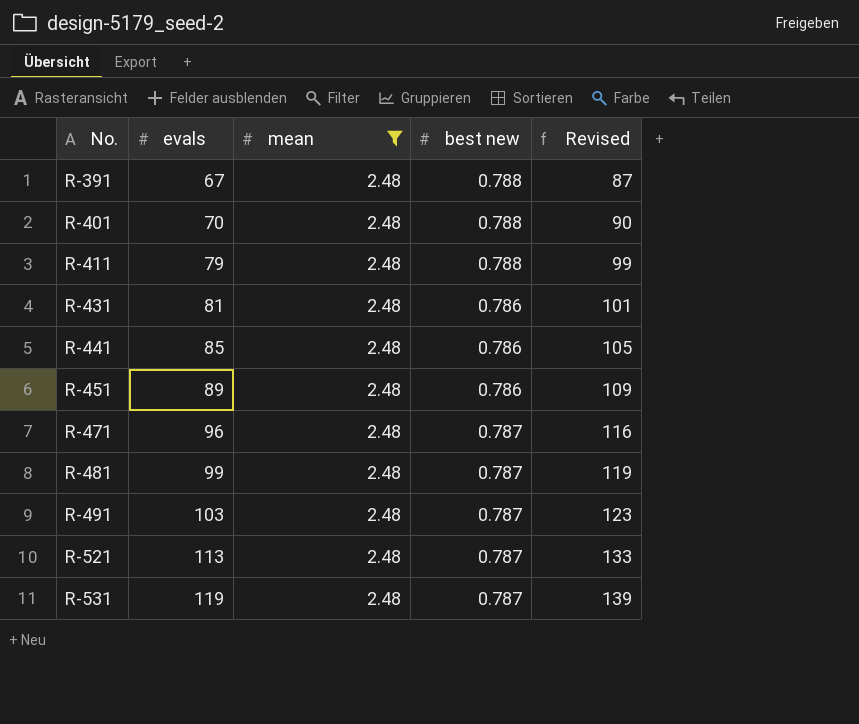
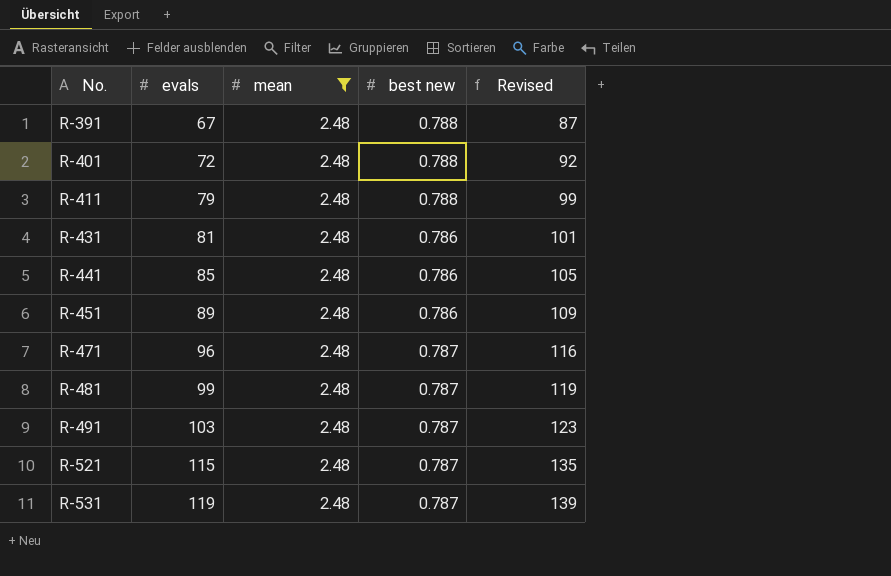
R-401 | evals: 70 -> 72
R-401 | Revised: 90 -> 92
R-521 | evals: 113 -> 115
R-521 | Revised: 133 -> 135

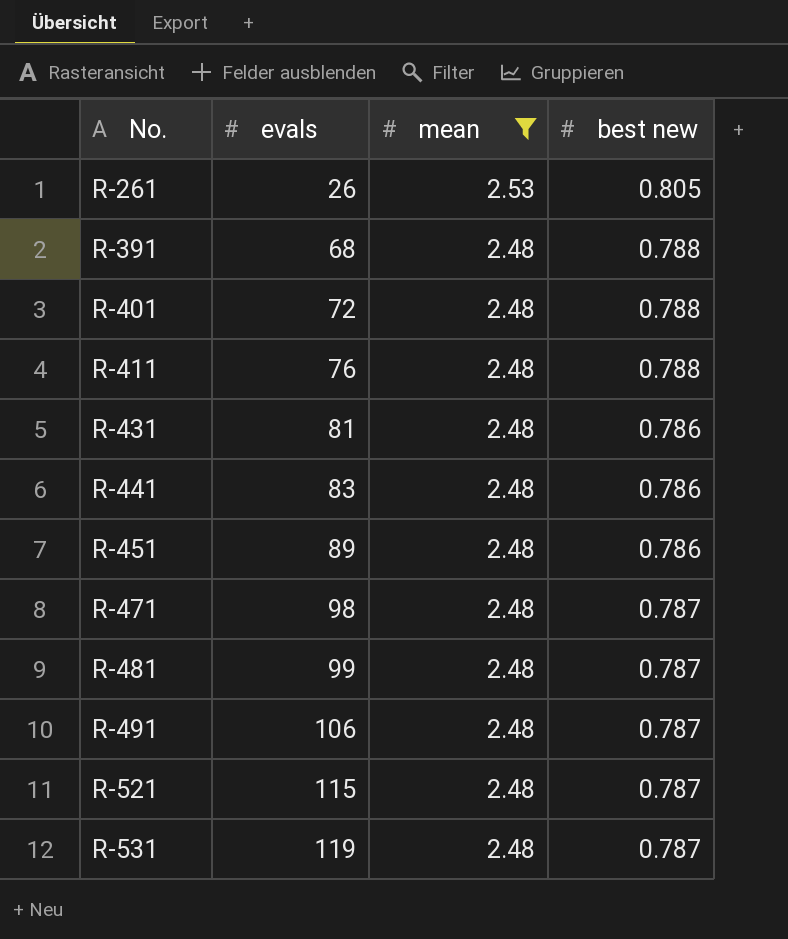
column Revised | formula: [evals] + 20 -> none
row R-261: none -> 26 | 2.53 | 0.805
R-391 | evals: 67 -> 68
R-411 | evals: 79 -> 76
R-441 | evals: 85 -> 83
R-471 | evals: 96 -> 98
R-491 | evals: 103 -> 106

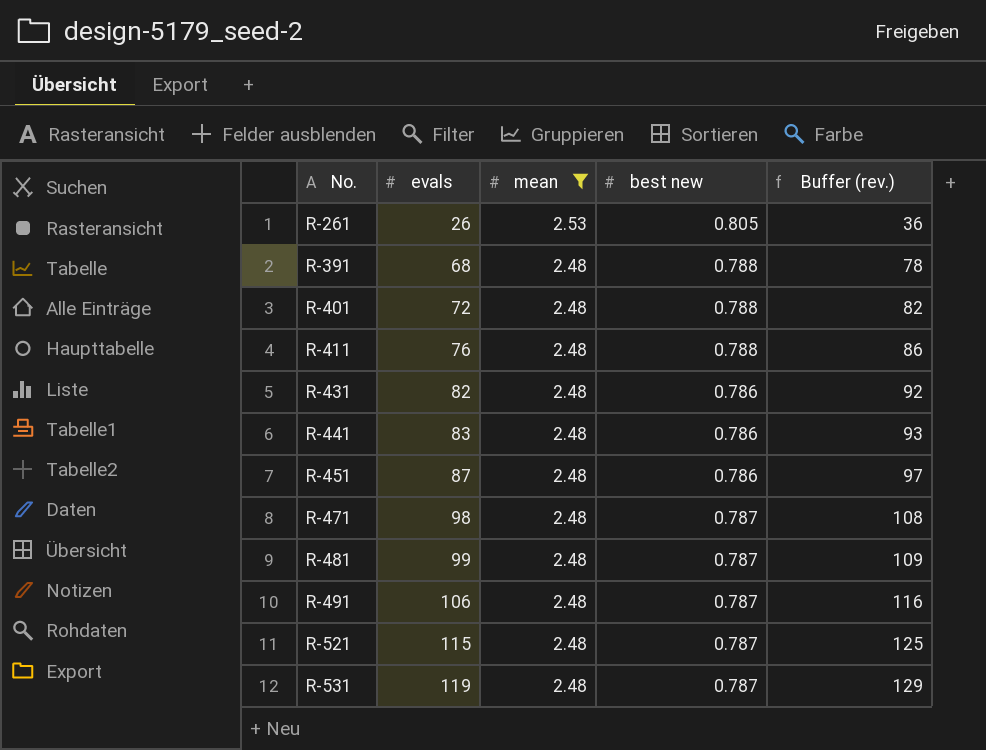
column Buffer (rev.) | formula: none -> [evals] + 10
R-431 | evals: 81 -> 82
R-451 | evals: 89 -> 87

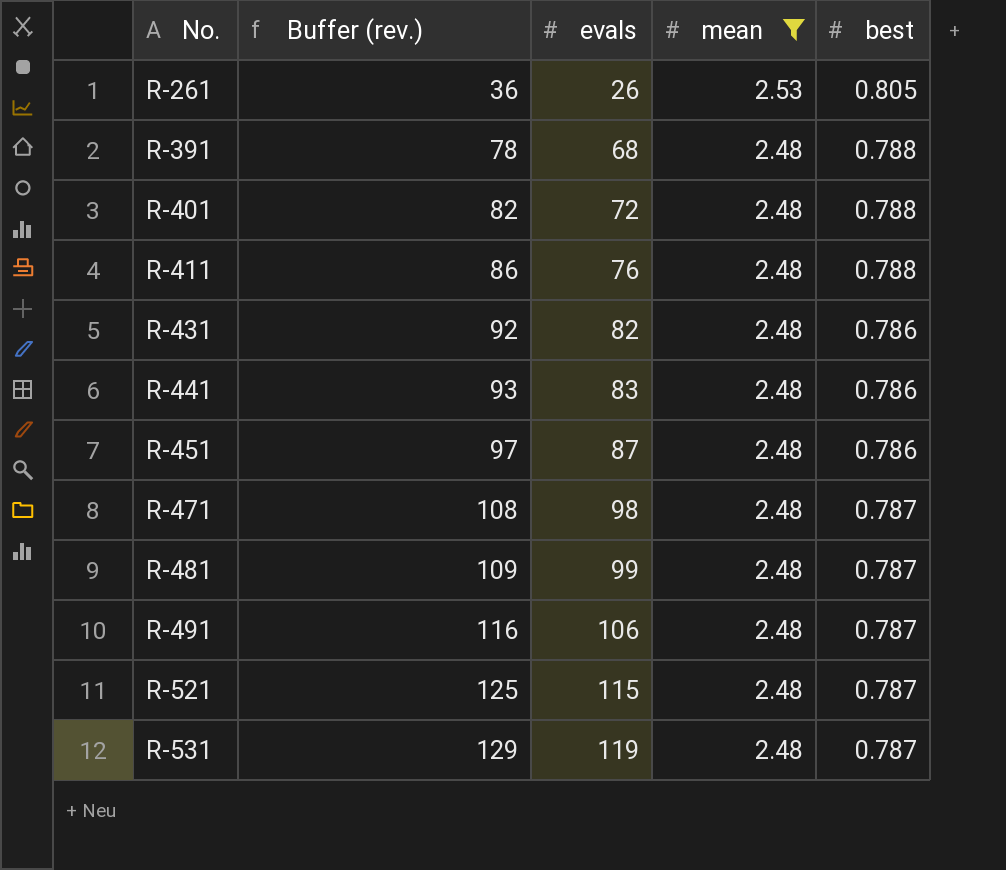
column Buffer (rev.) | position: 5 -> 2
column name: best new -> best

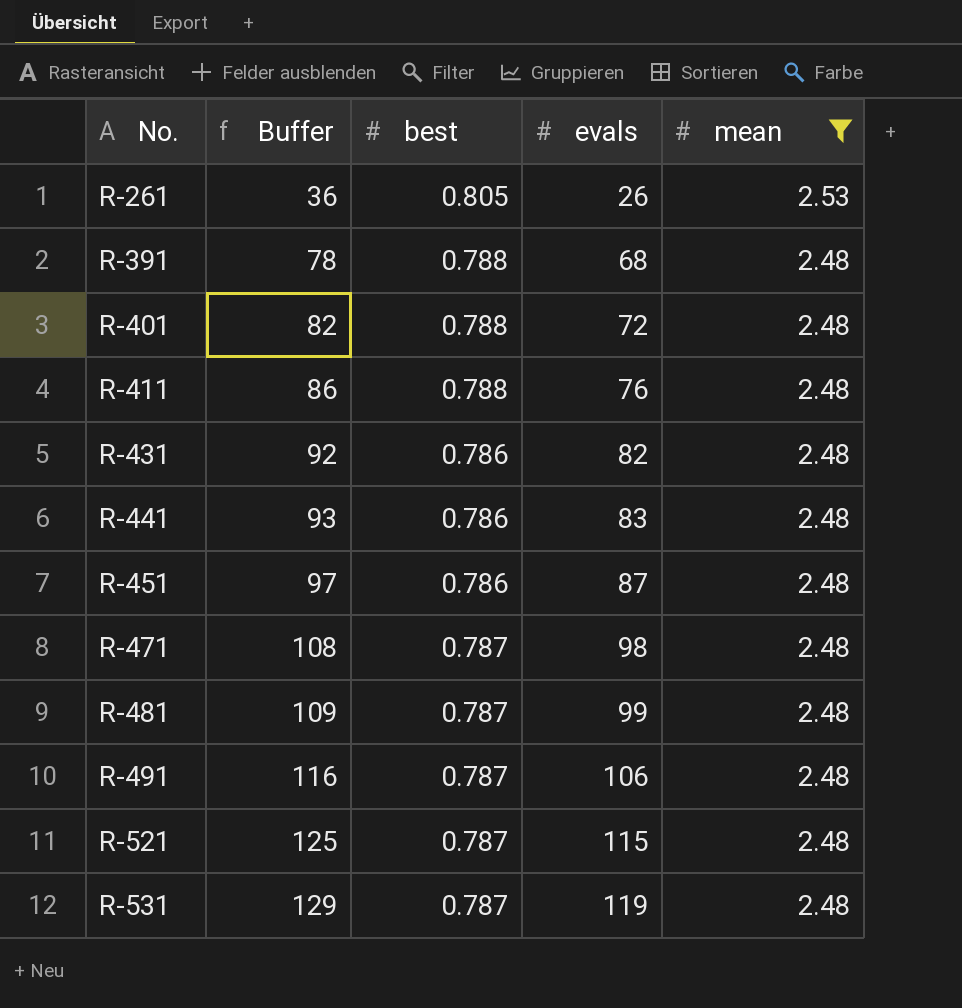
column name: Buffer (rev.) -> Buffer
column best | position: 5 -> 3

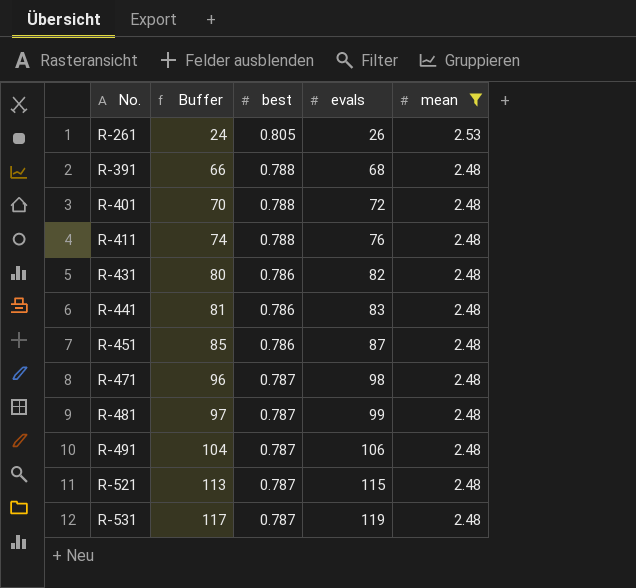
column Buffer | formula: [evals] + 10 -> [evals] - 2

